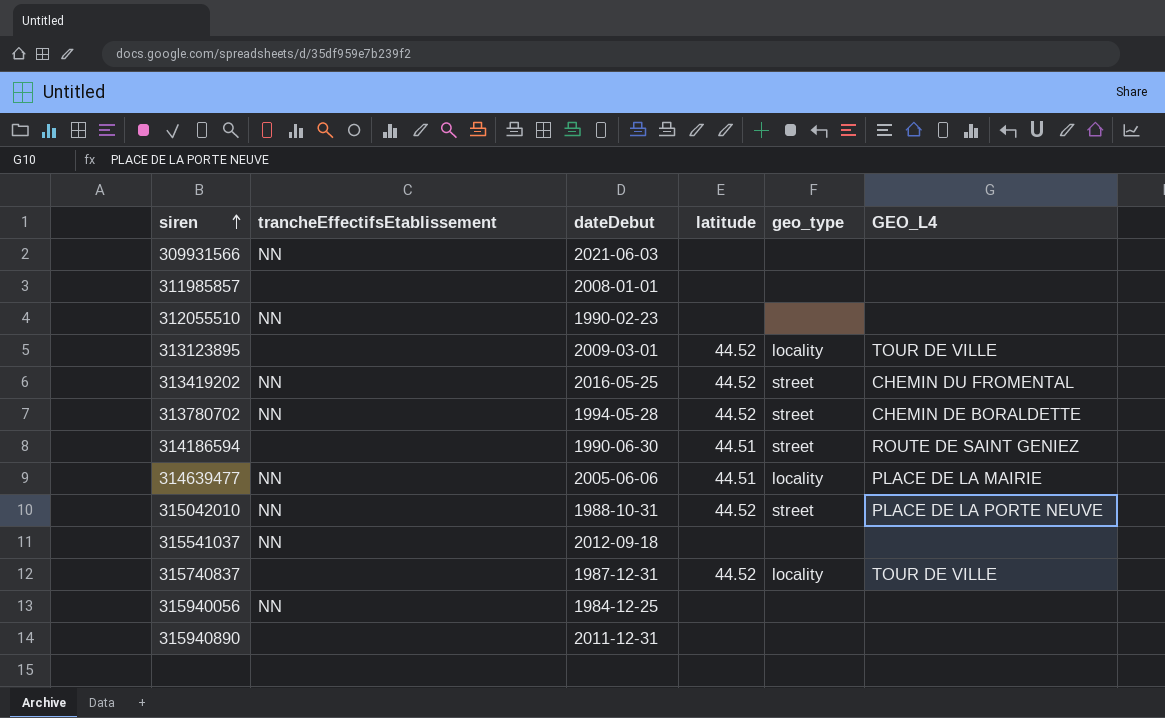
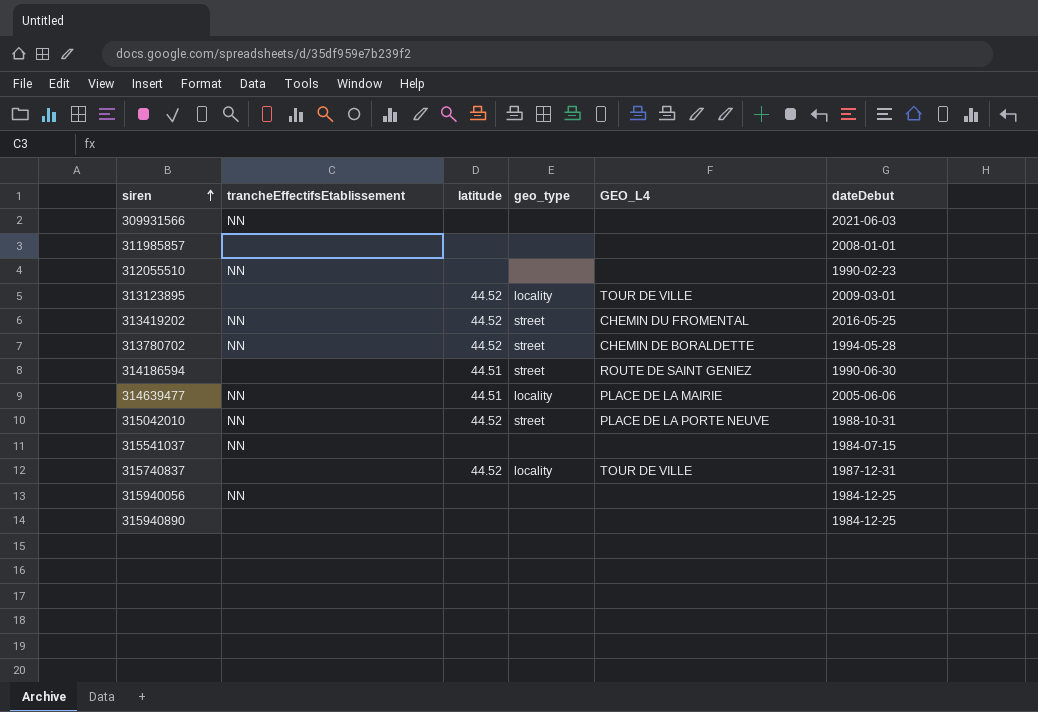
column dateDebut | position: 3 -> 6
315541037 | dateDebut: 2012-09-18 -> 1984-07-15
315940890 | dateDebut: 2011-12-31 -> 1984-12-25

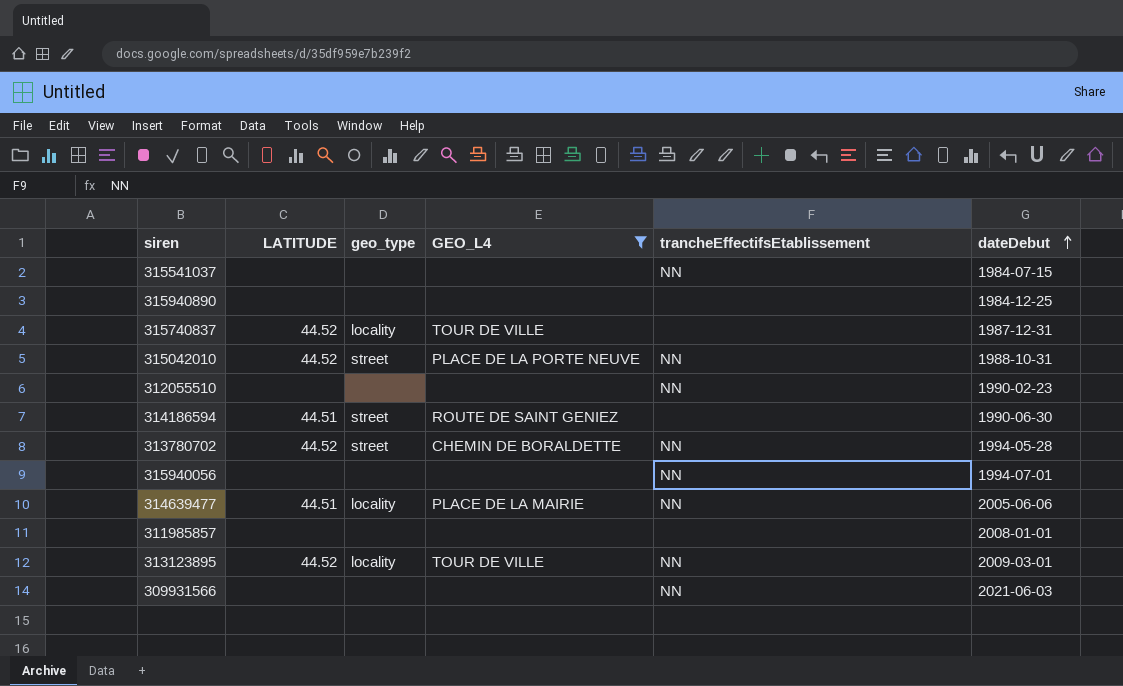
filter: none -> GEO_L4 != CHEMIN DU FROMENTAL
row order: siren ascending -> dateDebut ascending
column name: latitude -> LATITUDE
column trancheEffectifsEtablissement | position: 2 -> 5
315940056 | dateDebut: 1984-12-25 -> 1994-07-01
313123895 | trancheEffectifsEtablissement: none -> NN

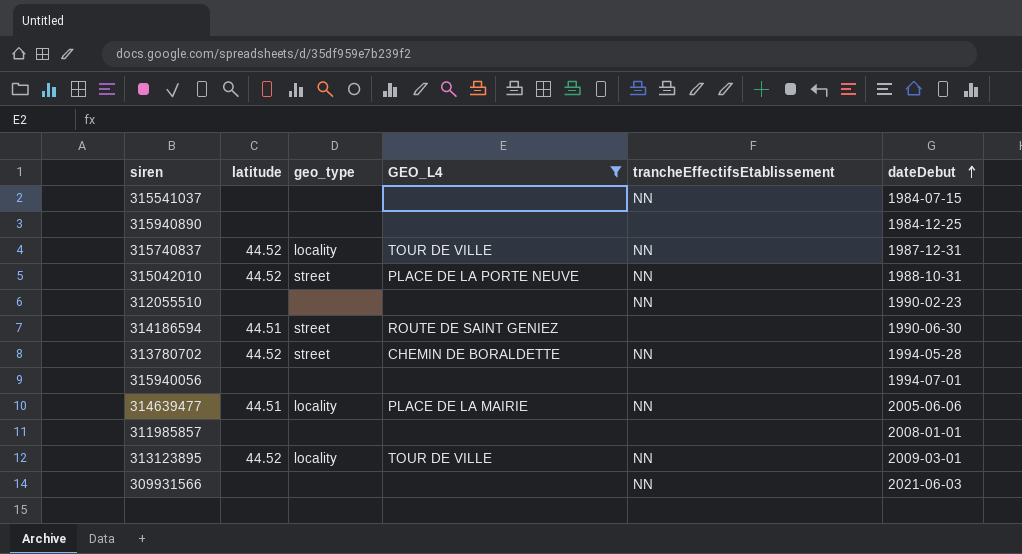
column name: LATITUDE -> latitude
315740837 | trancheEffectifsEtablissement: none -> NN
315940056 | trancheEffectifsEtablissement: NN -> none

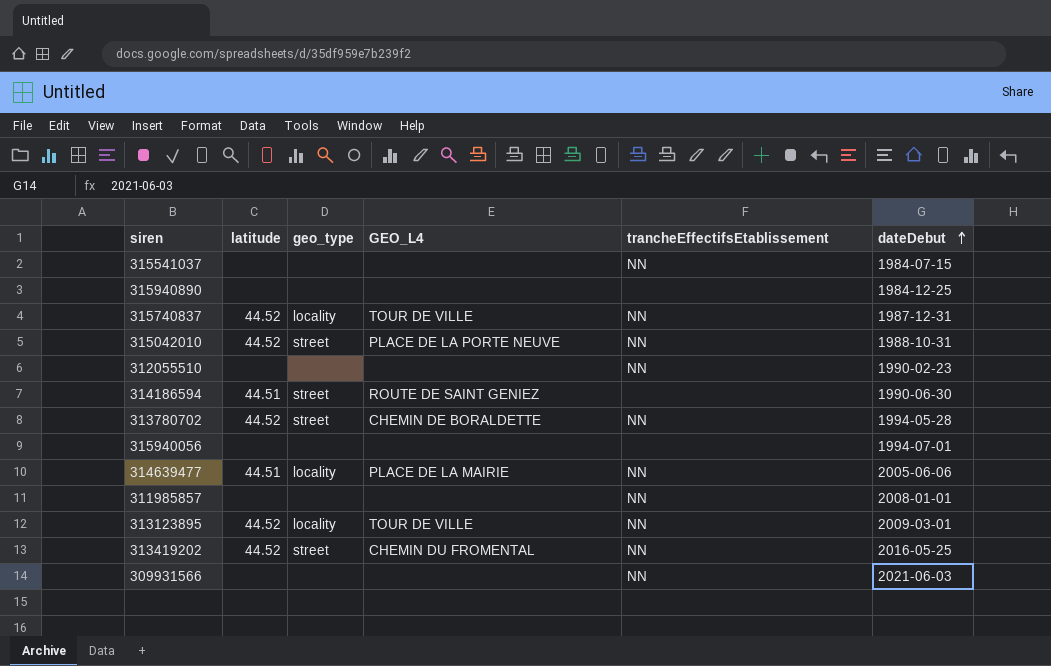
filter: GEO_L4 != CHEMIN DU FROMENTAL -> none
311985857 | trancheEffectifsEtablissement: none -> NN

